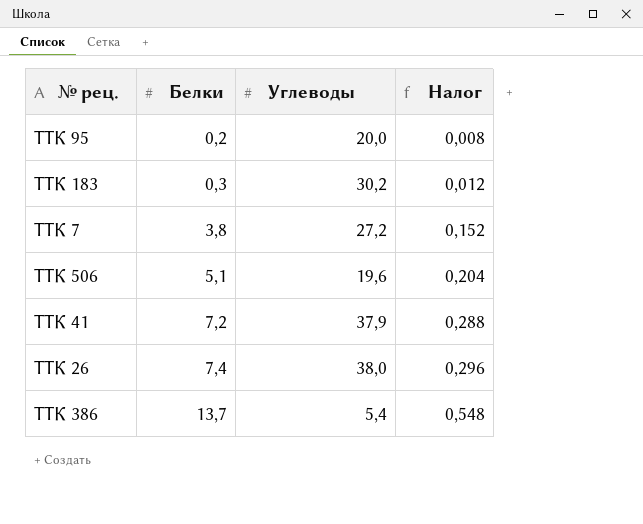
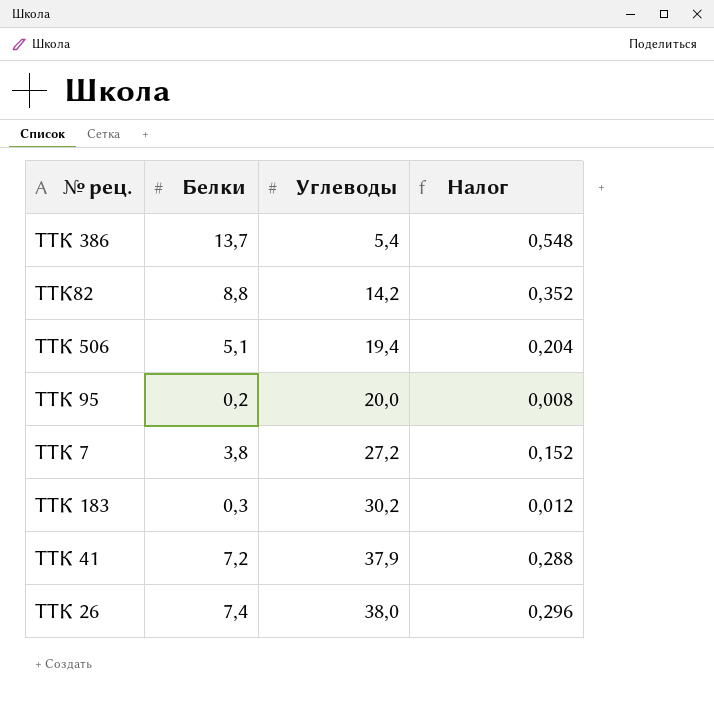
row order: Белки ascending -> Углеводы ascending
row ТТК82: none -> 8,8 | 14,2 | 0,352
ТТК 506 | Углеводы: 19,6 -> 19,4

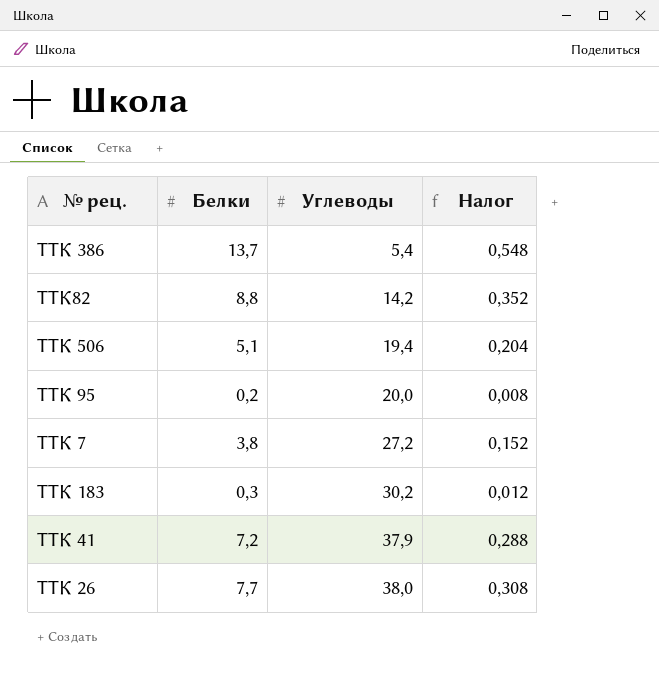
ТТК 26 | Белки: 7,4 -> 7,7
ТТК 26 | Налог: 0,296 -> 0,308

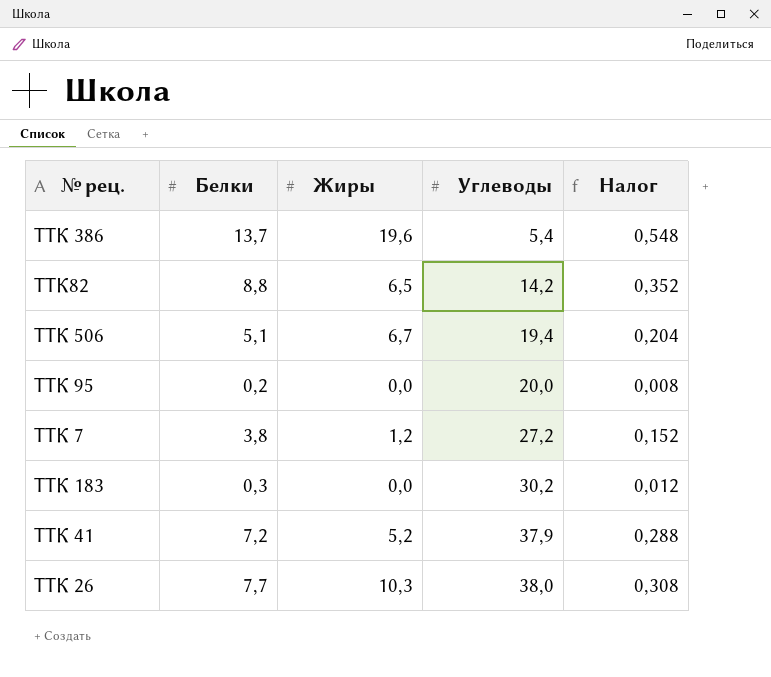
column Жиры | position: none -> 3

